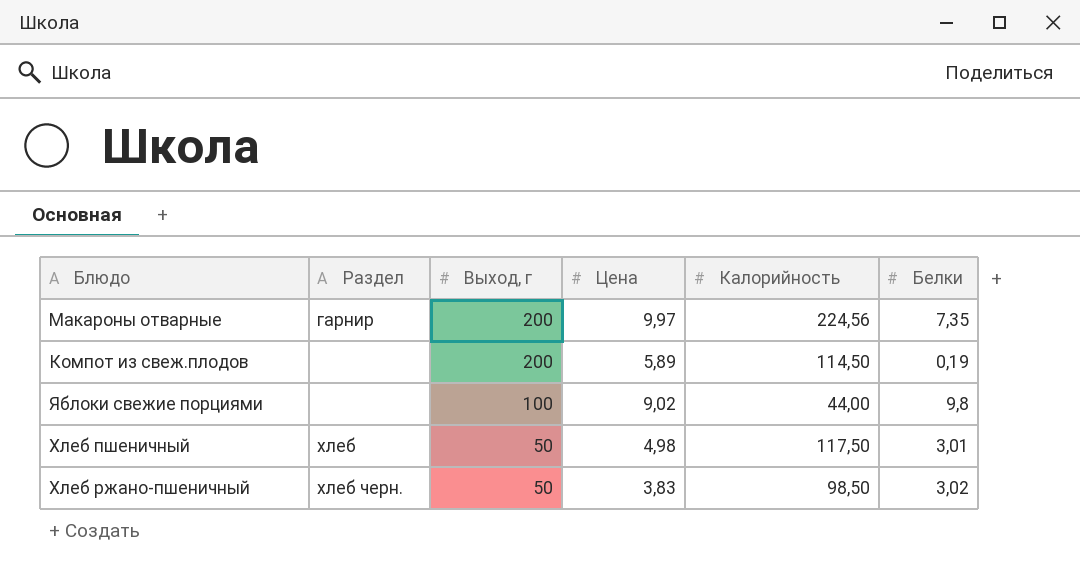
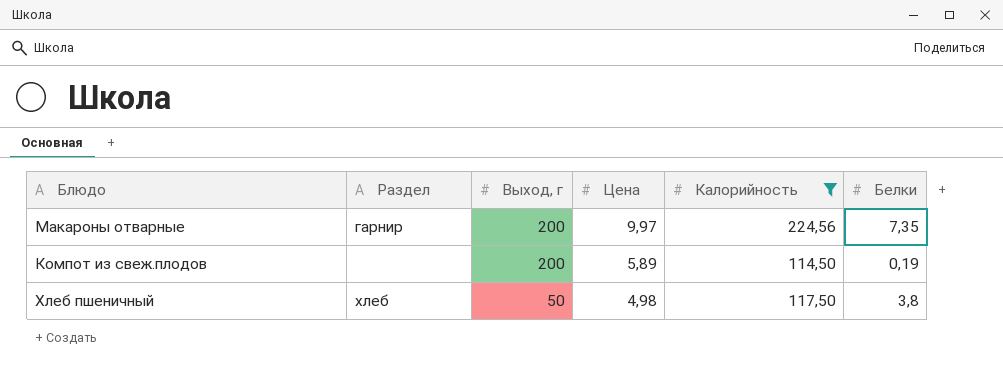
filter: none -> Калорийность >= 114,50
Хлеб пшеничный | Белки: 3,01 -> 3,8

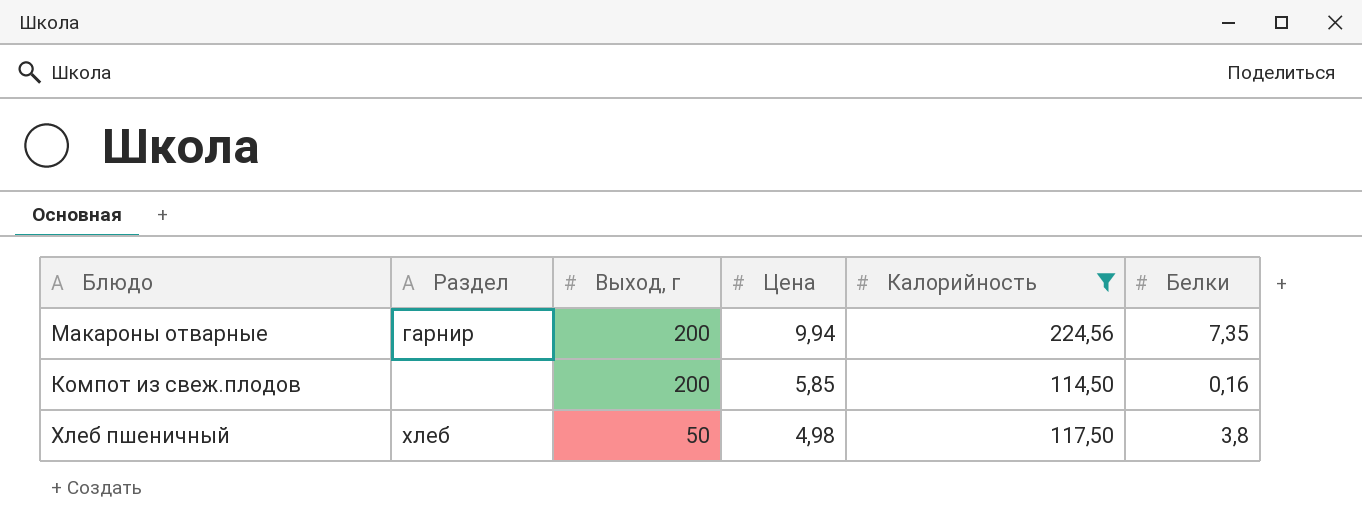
Макароны отварные | Цена: 9,97 -> 9,94
Компот из свеж.плодов | Цена: 5,89 -> 5,85
Компот из свеж.плодов | Белки: 0,19 -> 0,16

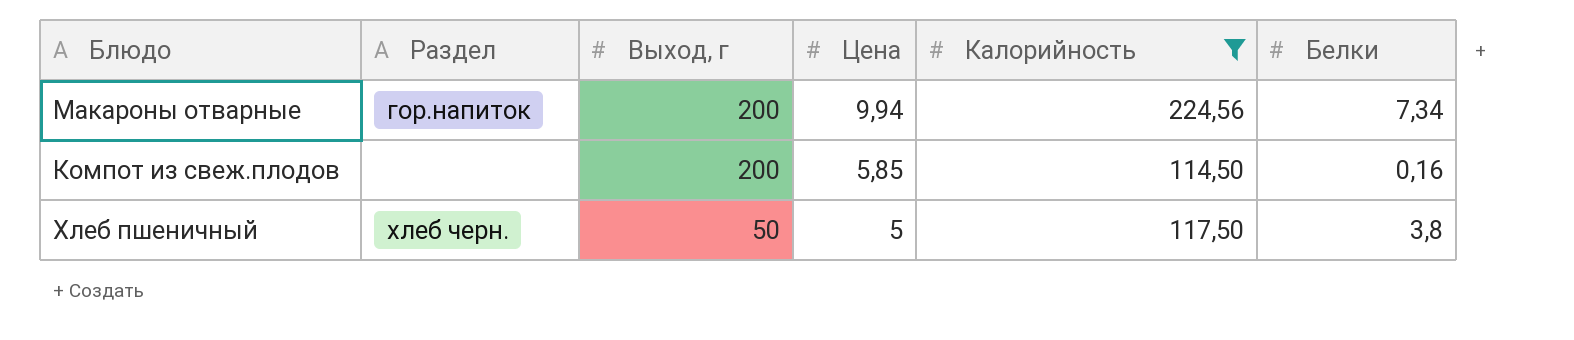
Макароны отварные | Раздел: гарнир -> гор.напиток
Макароны отварные | Белки: 7,35 -> 7,34
Хлеб пшеничный | Раздел: хлеб -> хлеб черн.
Хлеб пшеничный | Цена: 4,98 -> 5

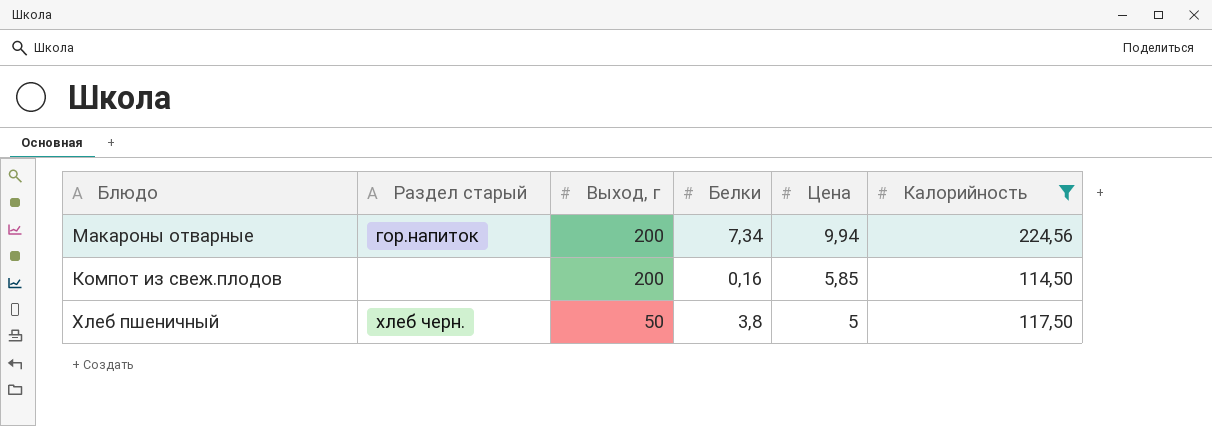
column name: Раздел -> Раздел старый
column Белки | position: 6 -> 4

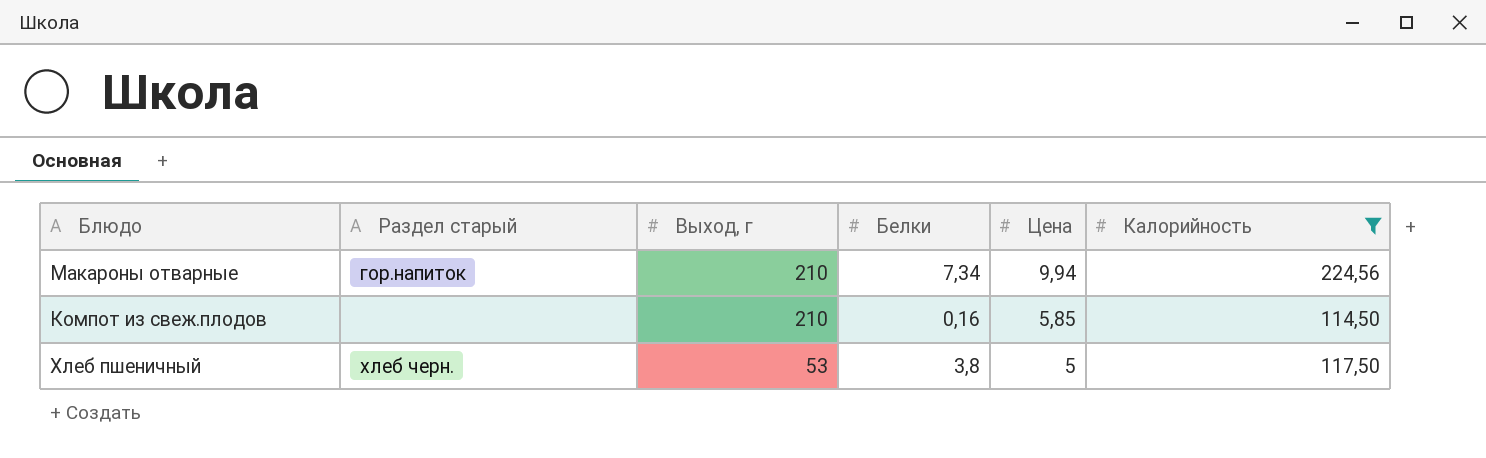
Макароны отварные | Выход, г: 200 -> 210
Компот из свеж.плодов | Выход, г: 200 -> 210
Хлеб пшеничный | Выход, г: 50 -> 53

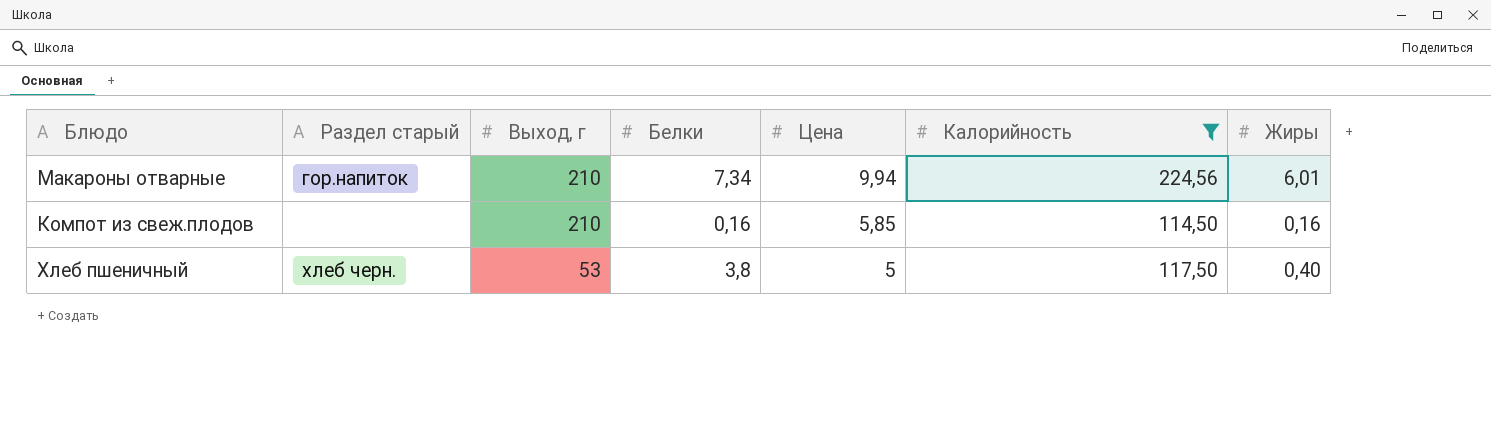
column Жиры | position: none -> 7

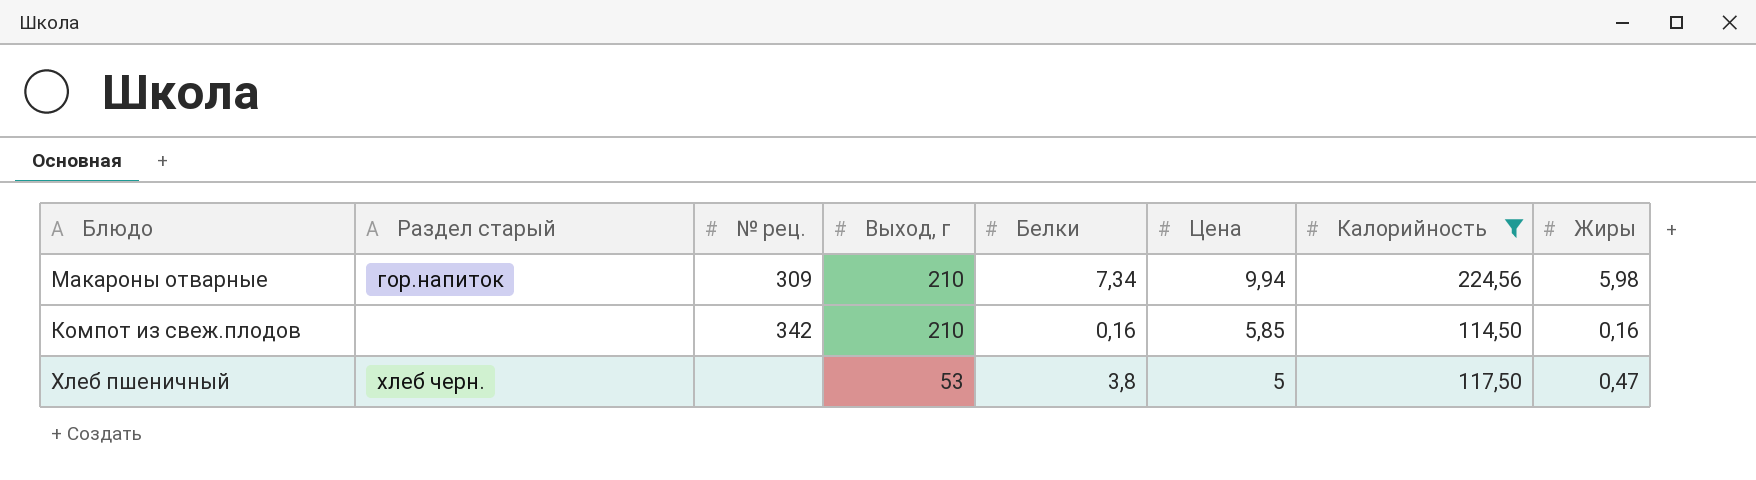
column № рец. | position: none -> 3
Макароны отварные | Жиры: 6,01 -> 5,98
Хлеб пшеничный | Жиры: 0,40 -> 0,47

